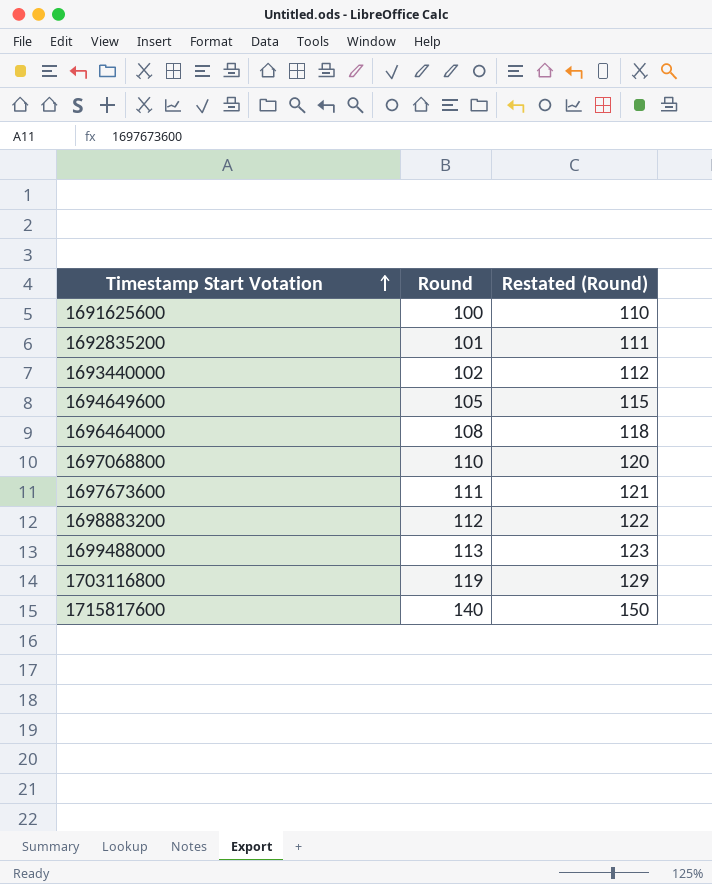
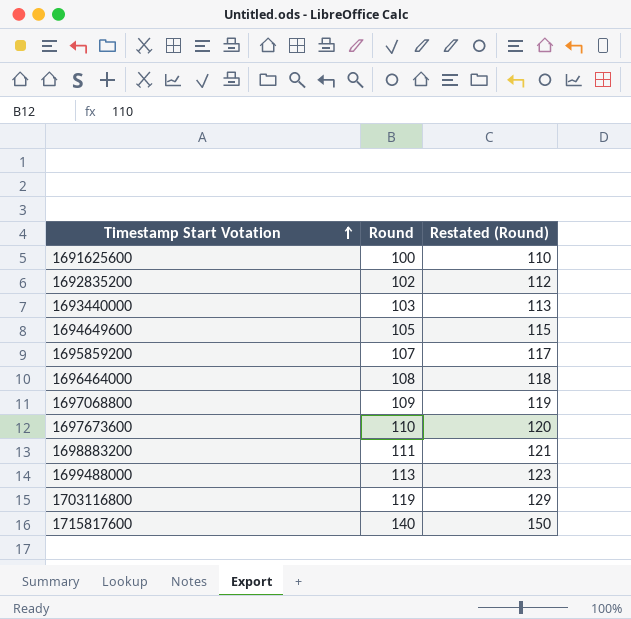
1692835200 | Round: 101 -> 102
1692835200 | Restated (Round): 111 -> 112
1693440000 | Round: 102 -> 103
1693440000 | Restated (Round): 112 -> 113
row 1695859200: none -> 107 | 117
1697068800 | Round: 110 -> 109
1697068800 | Restated (Round): 120 -> 119
1697673600 | Round: 111 -> 110
1697673600 | Restated (Round): 121 -> 120
1698883200 | Round: 112 -> 111
1698883200 | Restated (Round): 122 -> 121

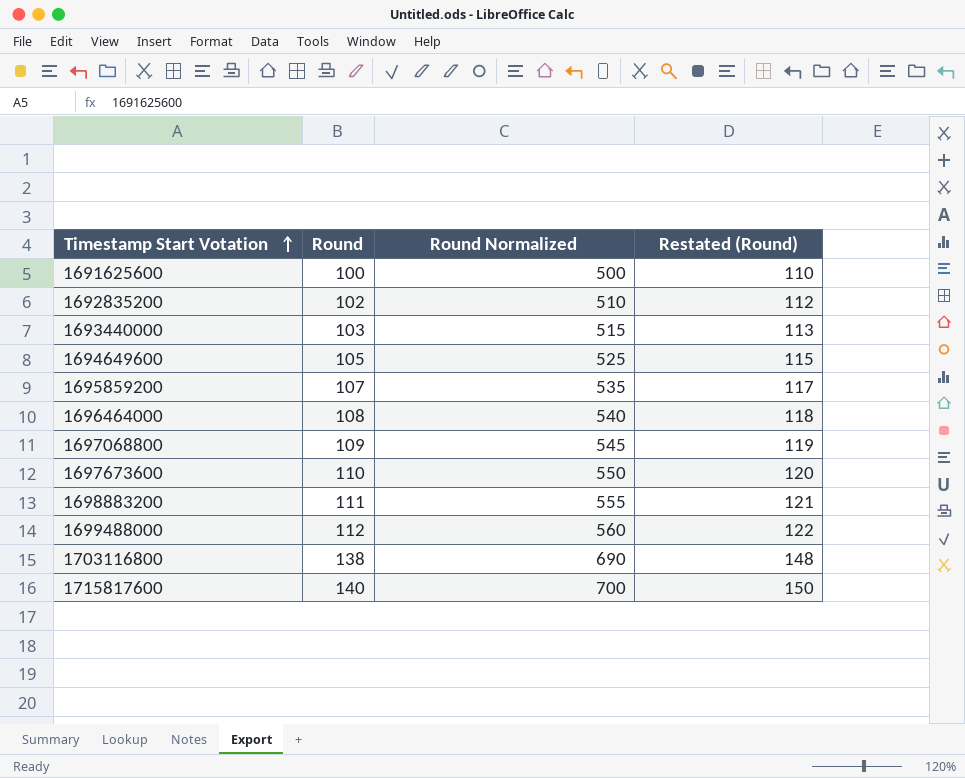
column Round Normalized | formula: none -> [Round] * 5
1699488000 | Round: 113 -> 112
1699488000 | Restated (Round): 123 -> 122
1703116800 | Round: 119 -> 138
1703116800 | Restated (Round): 129 -> 148

